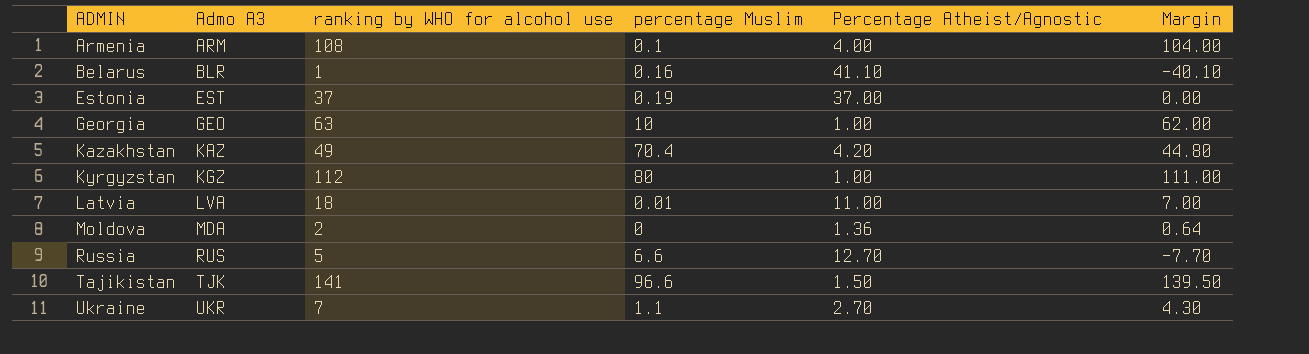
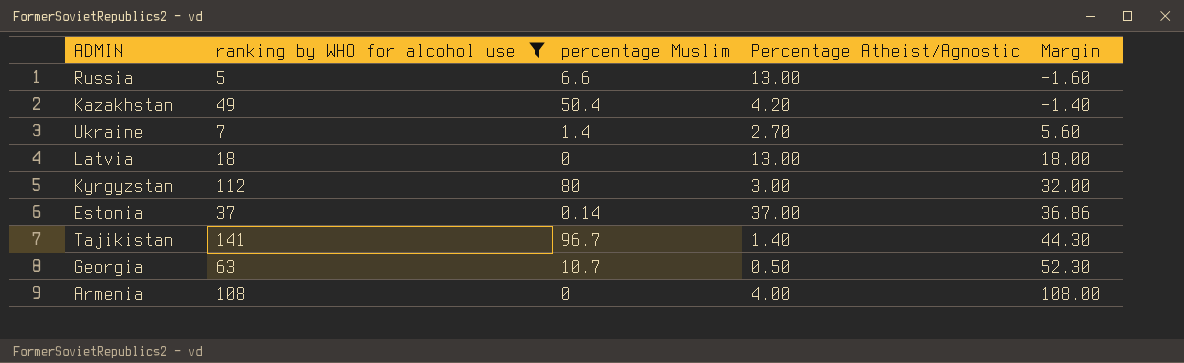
filter: none -> ranking by WHO for alcohol use >= 5
row order: ADMIN ascending -> Margin ascending
column Admo A3 | position: 2 -> none
column Margin | formula: [ranking by WHO for alcohol use] - [Percentage Atheist/Agnostic] -> [ranking by WHO for alcohol use] - [percentage Muslim]
Russia | Percentage Atheist/Agnostic: 12.70 -> 13.00
Kazakhstan | percentage Muslim: 70.4 -> 50.4
Ukraine | percentage Muslim: 1.1 -> 1.4
Latvia | percentage Muslim: 0.01 -> 0
Latvia | Percentage Atheist/Agnostic: 11.00 -> 13.00
Kyrgyzstan | Percentage Atheist/Agnostic: 1.00 -> 3.00
Estonia | percentage Muslim: 0.19 -> 0.14
Tajikistan | percentage Muslim: 96.6 -> 96.7
Tajikistan | Percentage Atheist/Agnostic: 1.50 -> 1.40
Georgia | percentage Muslim: 10 -> 10.7
Georgia | Percentage Atheist/Agnostic: 1.00 -> 0.50
Armenia | percentage Muslim: 0.1 -> 0

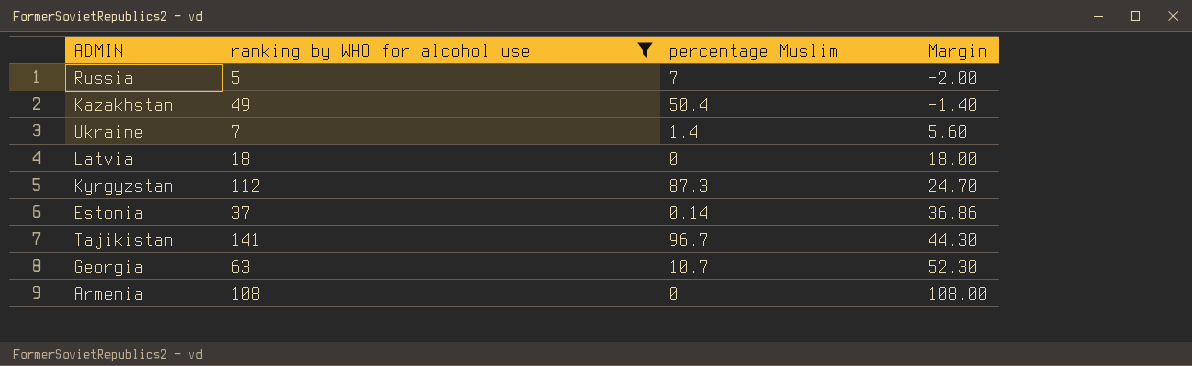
column Percentage Atheist/Agnostic | position: 4 -> none
Russia | percentage Muslim: 6.6 -> 7
Russia | Margin: -1.60 -> -2.00
Kyrgyzstan | percentage Muslim: 80 -> 87.3
Kyrgyzstan | Margin: 32.00 -> 24.70

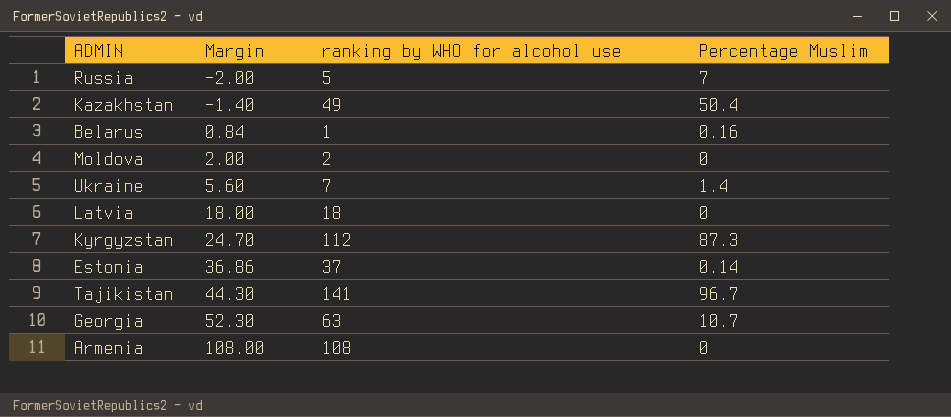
filter: ranking by WHO for alcohol use >= 5 -> none
column Margin | position: 4 -> 2
column name: percentage Muslim -> Percentage Muslim

